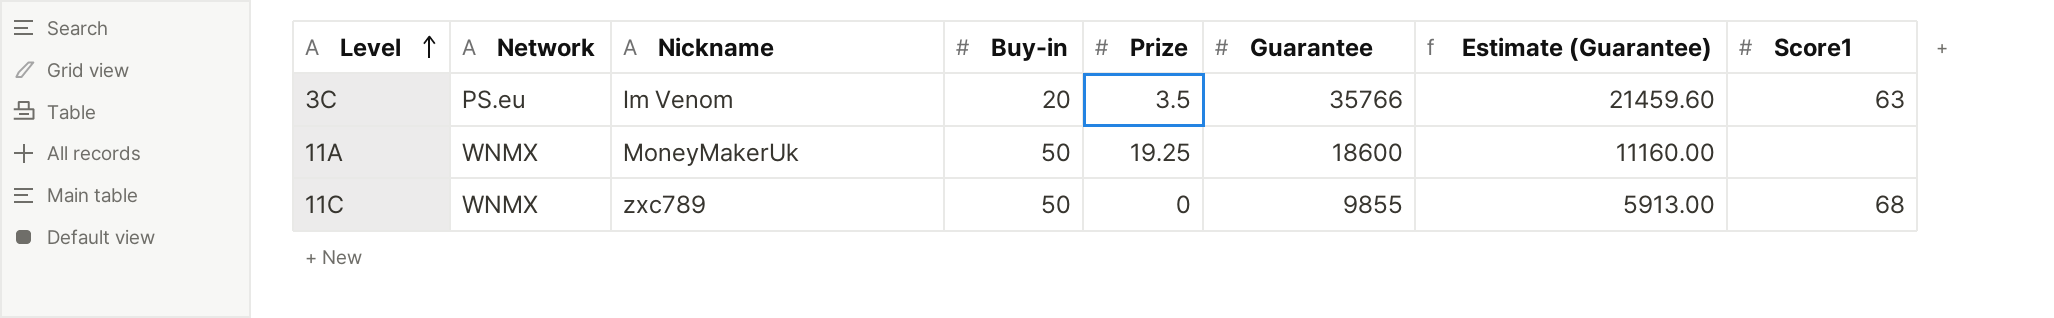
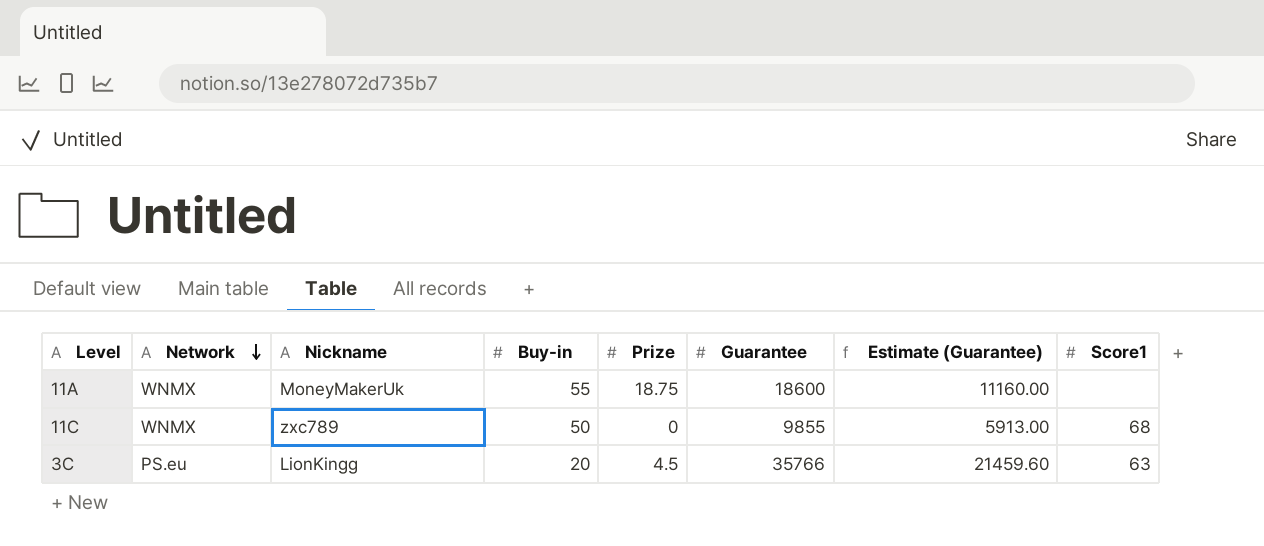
row order: Level ascending -> Network descending
11A | Buy-in: 50 -> 55
11A | Prize: 19.25 -> 18.75
3C | Nickname: Im Venom -> LionKingg
3C | Prize: 3.5 -> 4.5

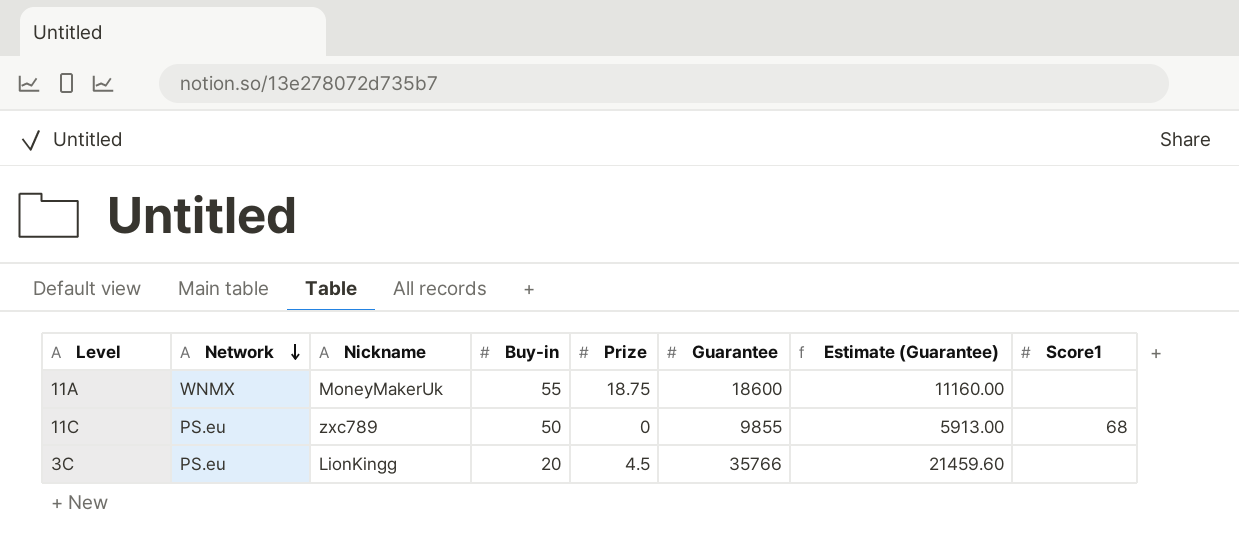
11C | Network: WNMX -> PS.eu
3C | Score1: 63 -> none

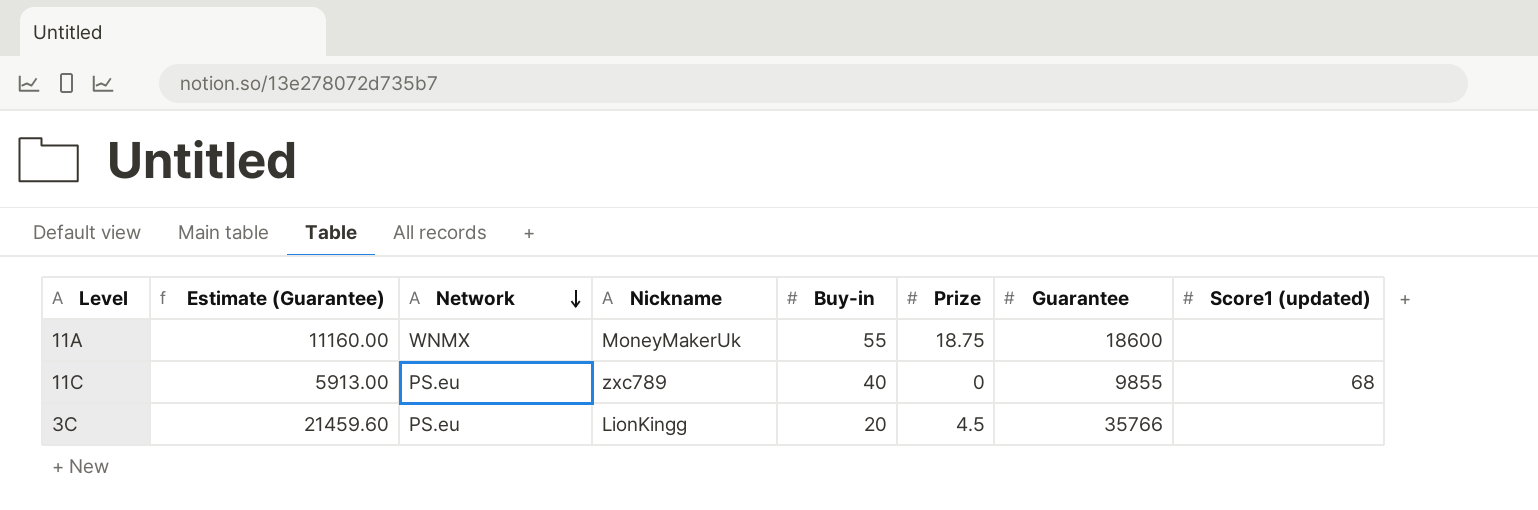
column Estimate (Guarantee) | position: 7 -> 2
column name: Score1 -> Score1 (updated)
11C | Buy-in: 50 -> 40

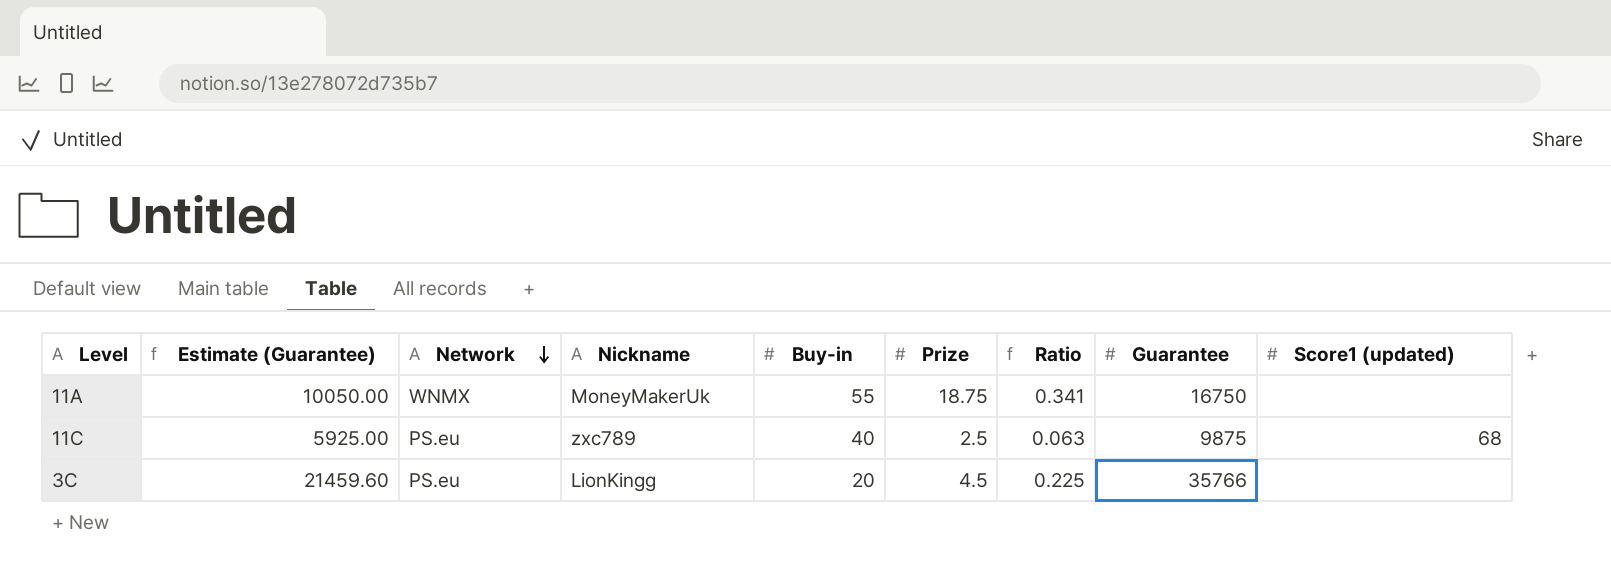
column Ratio | formula: none -> [Prize] / [Buy-in]
11A | Estimate (Guarantee): 11160.00 -> 10050.00
11A | Guarantee: 18600 -> 16750
11C | Estimate (Guarantee): 5913.00 -> 5925.00
11C | Prize: 0 -> 2.5
11C | Guarantee: 9855 -> 9875

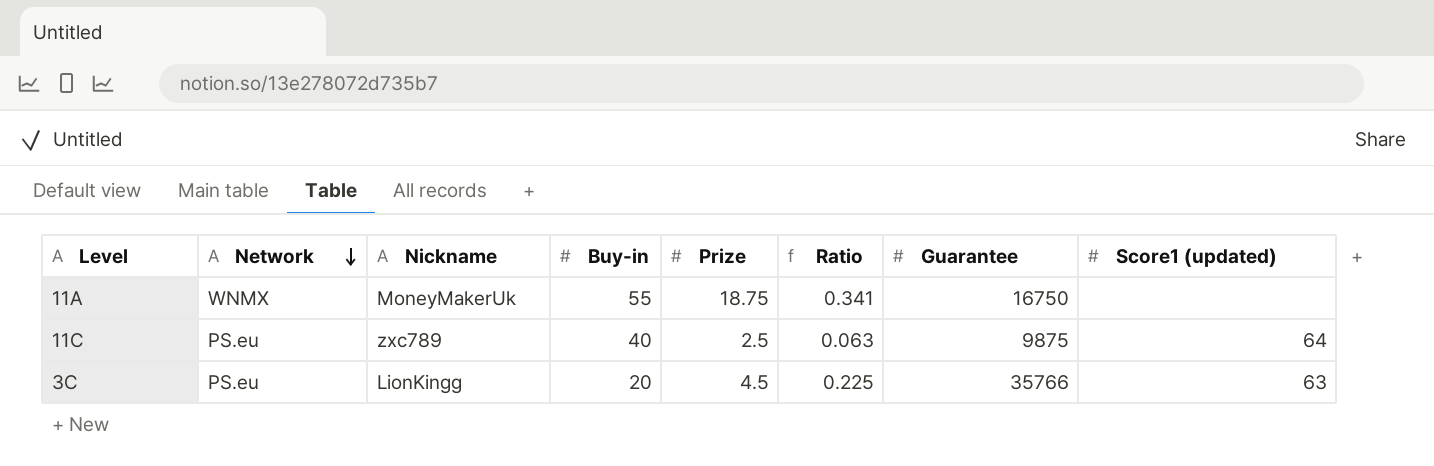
column Estimate (Guarantee) | formula: [Guarantee] * 0.6 -> none
11C | Score1 (updated): 68 -> 64
3C | Score1 (updated): none -> 63

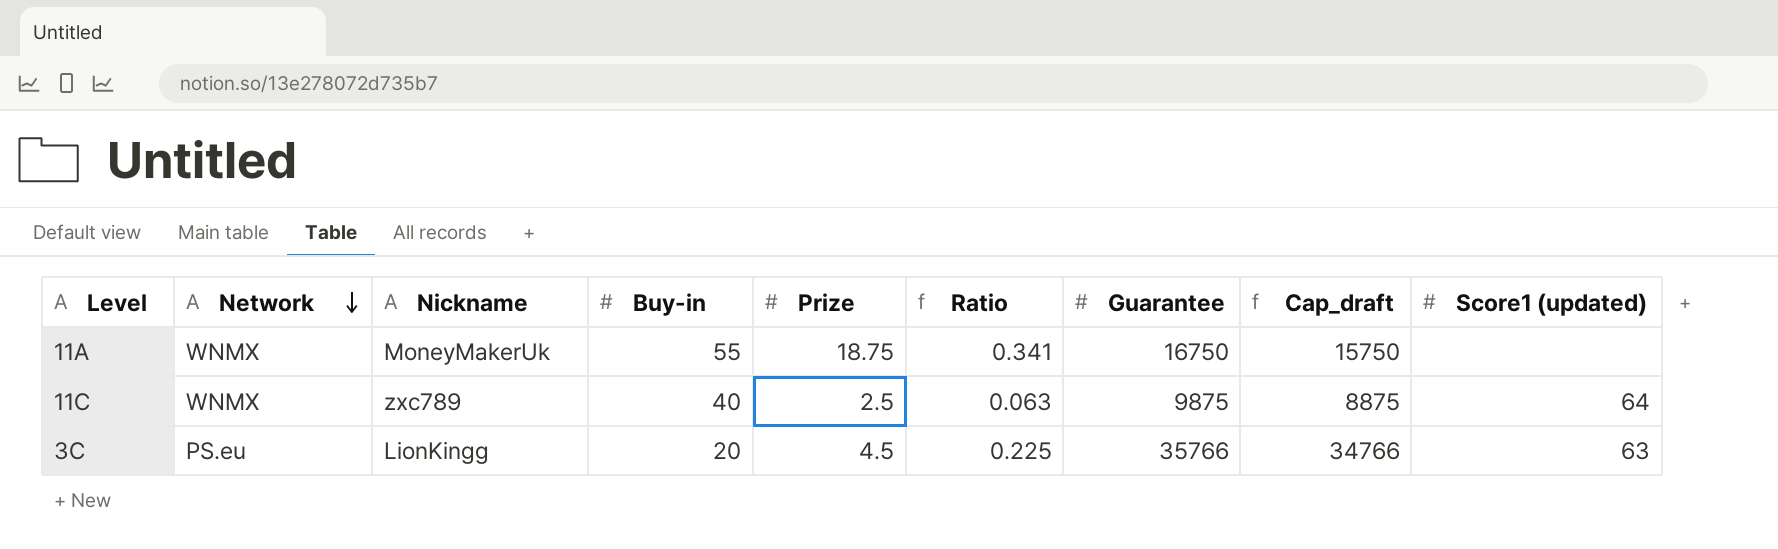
column Cap_draft | formula: none -> [Guarantee] - 1000
11C | Network: PS.eu -> WNMX

